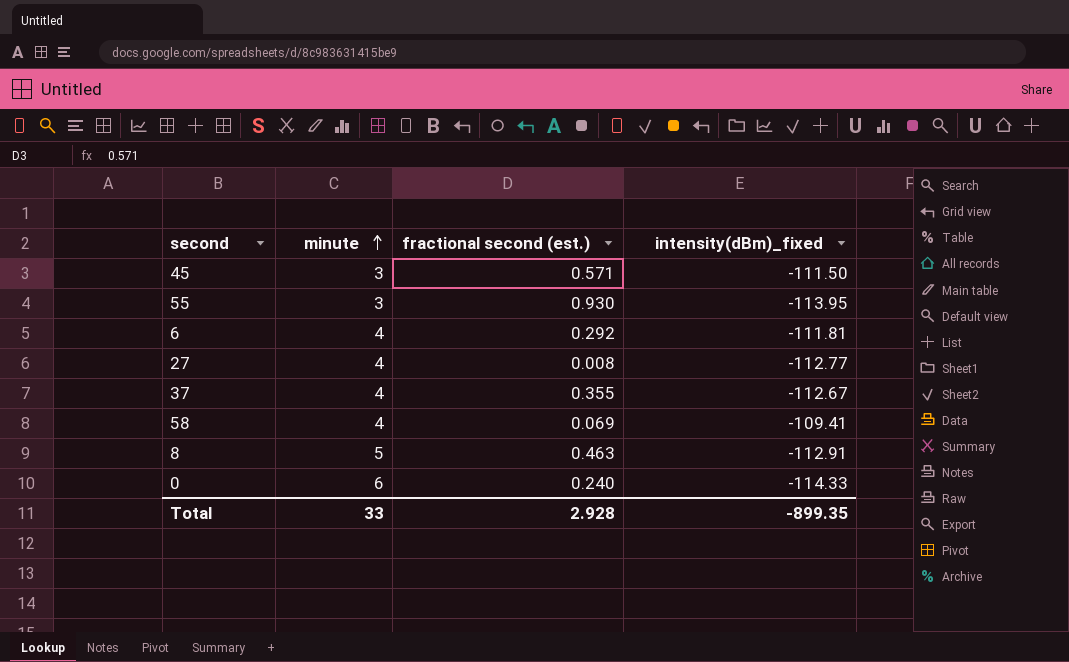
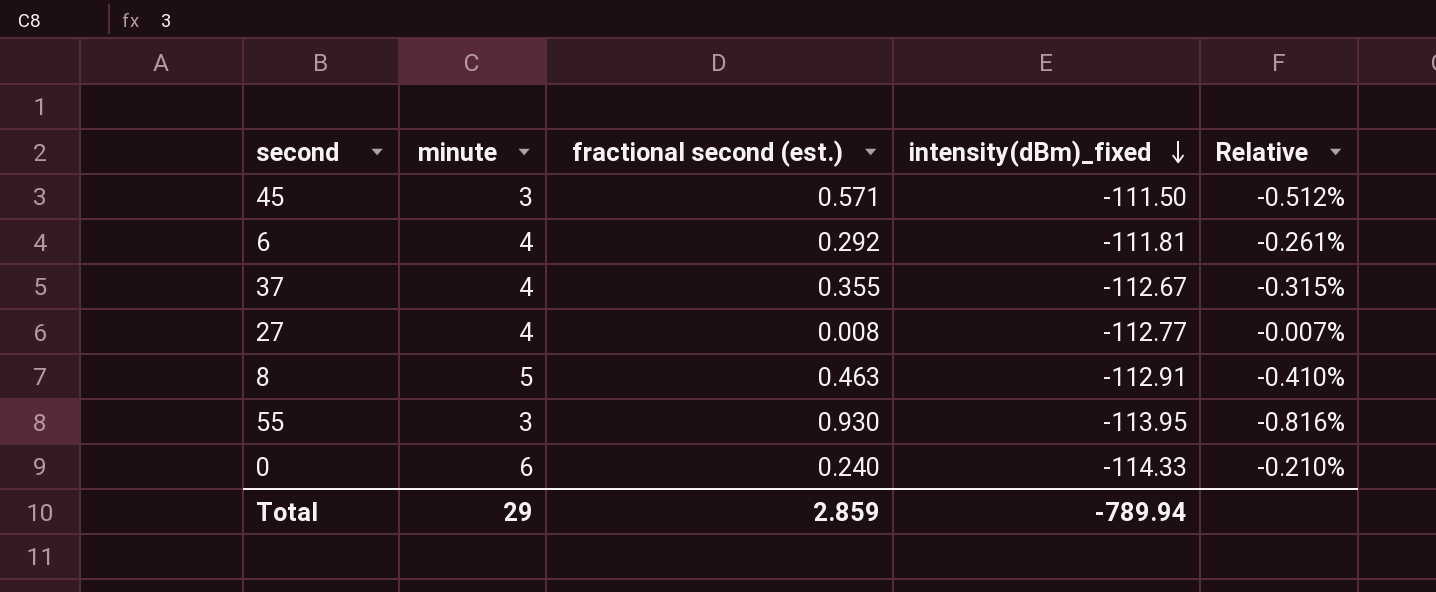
row order: minute ascending -> intensity(dBm)_fixed descending
column Relative | formula: none -> [fractional second (est.)] / [intensity(dBm)_fixed]
row 58: 4 | 0.069 | -109.41 -> none
Total | minute: 33 -> 29
Total | fractional second (est.): 2.928 -> 2.859
Total | intensity(dBm)_fixed: -899.35 -> -789.94

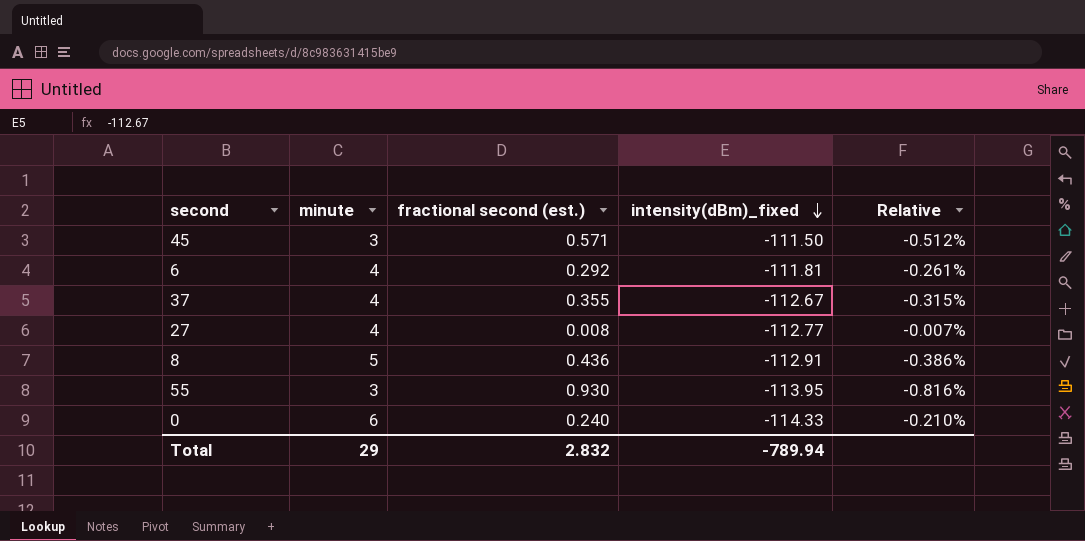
8 | fractional second (est.): 0.463 -> 0.436
8 | Relative: -0.410% -> -0.386%
Total | fractional second (est.): 2.859 -> 2.832

